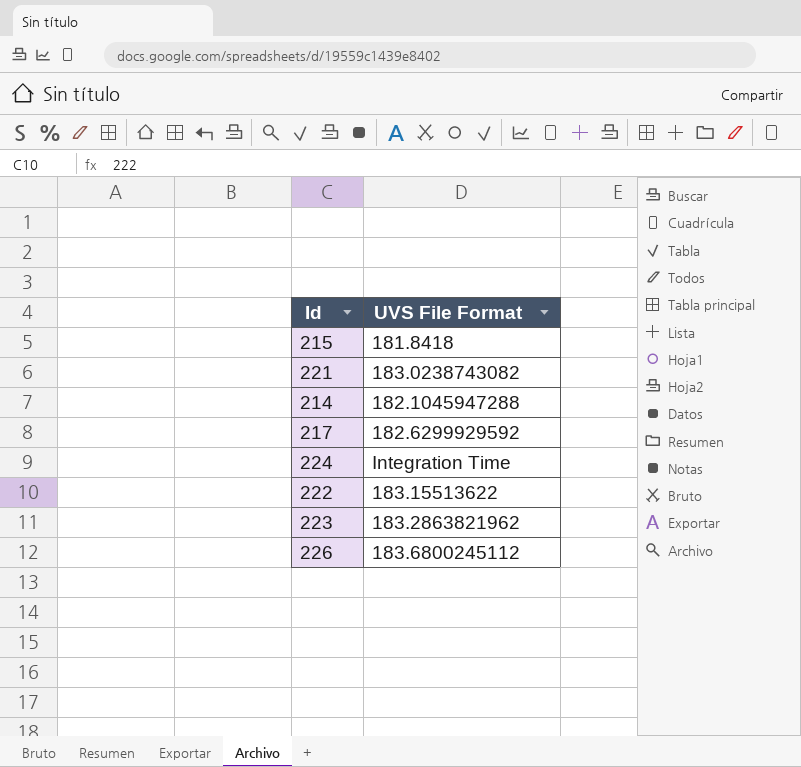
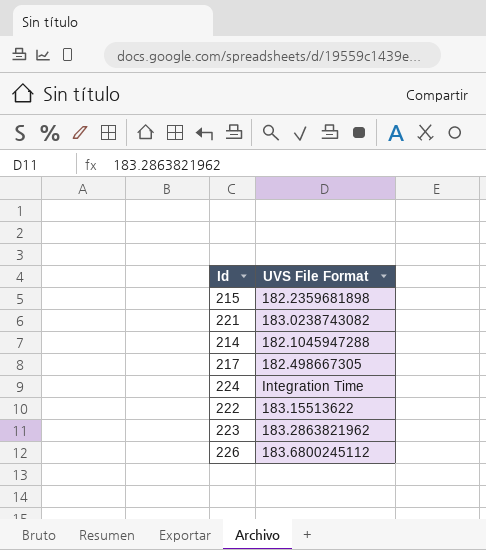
215 | UVS File Format: 181.8418 -> 182.2359681898
217 | UVS File Format: 182.6299929592 -> 182.498667305

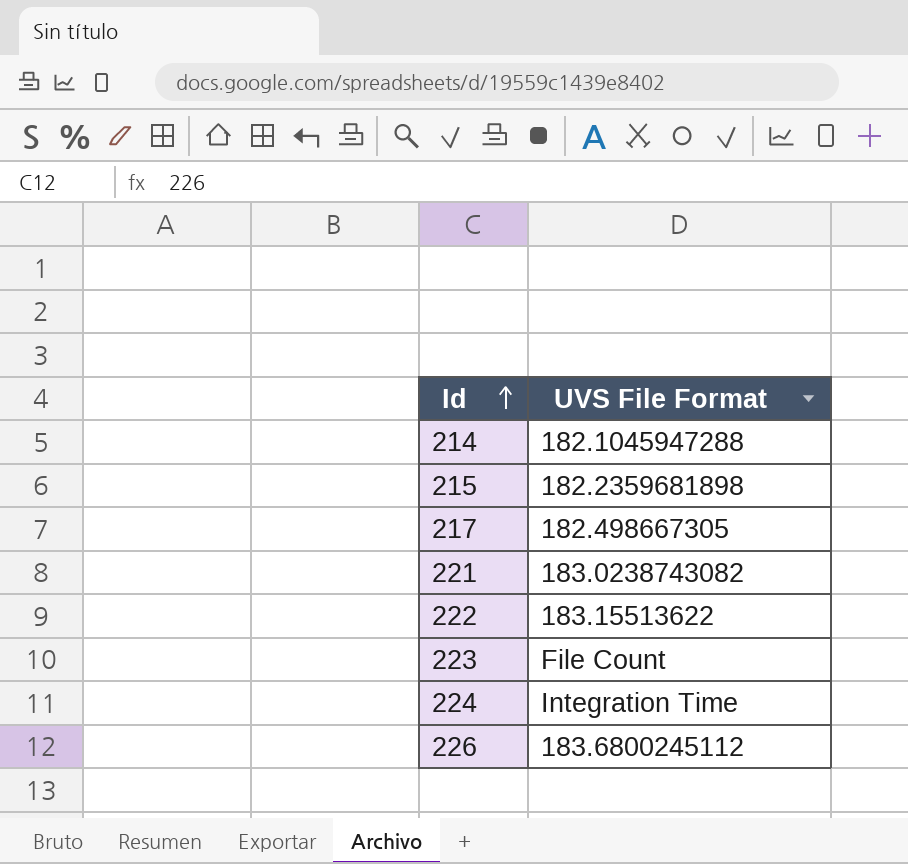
row order: none -> Id ascending
223 | UVS File Format: 183.2863821962 -> File Count

